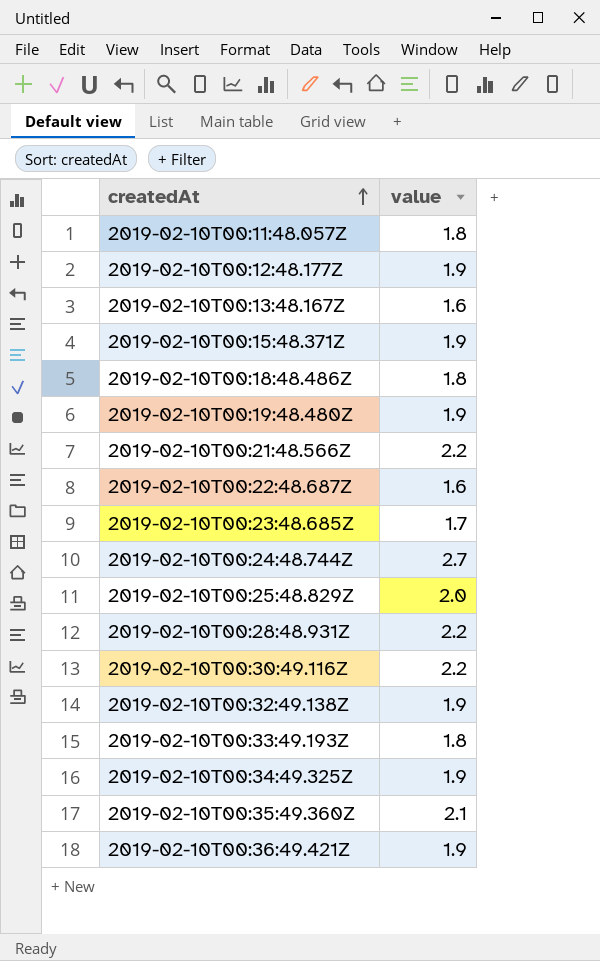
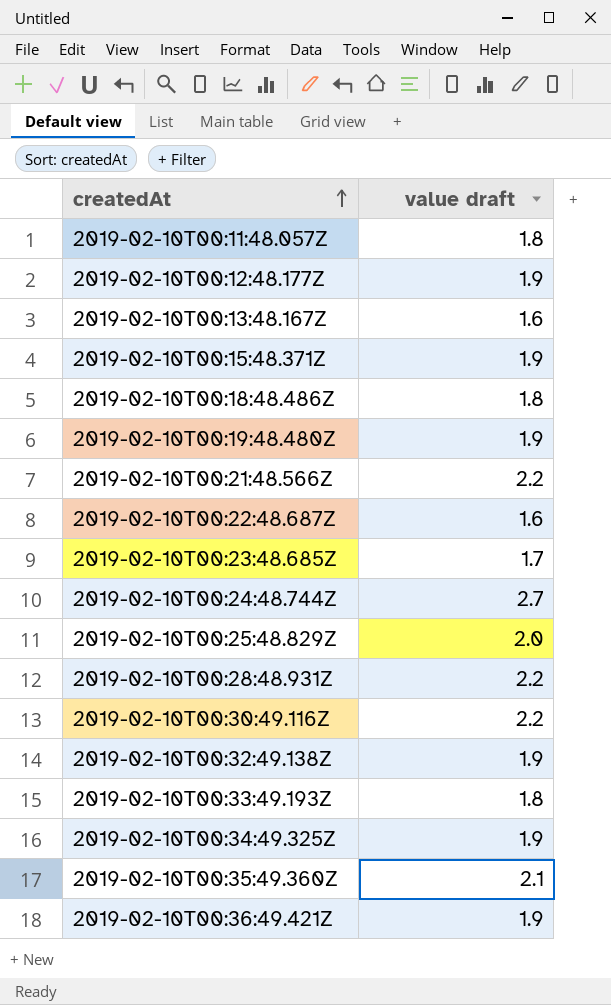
column name: value -> value draft

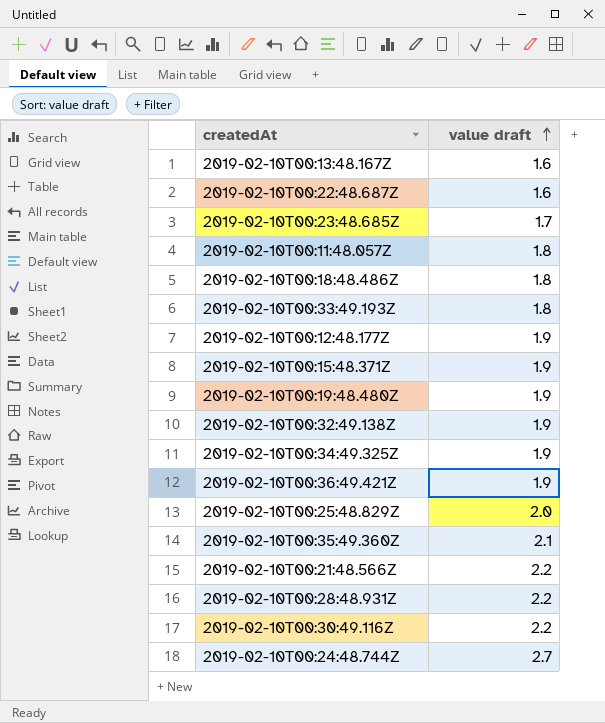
row order: createdAt ascending -> value draft ascending

